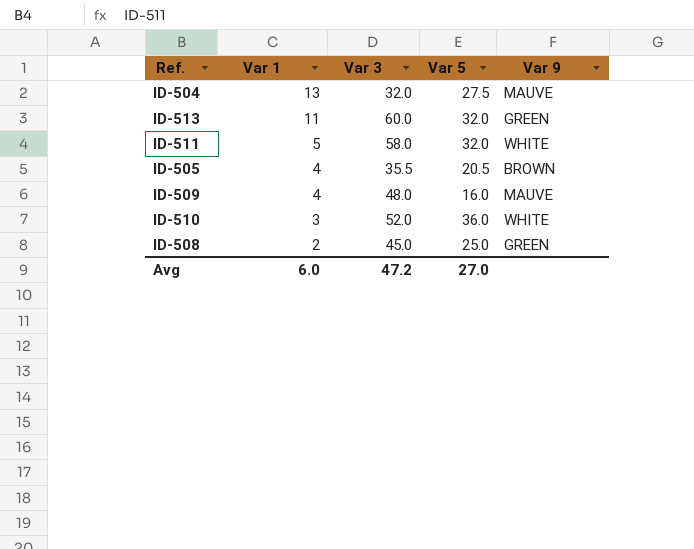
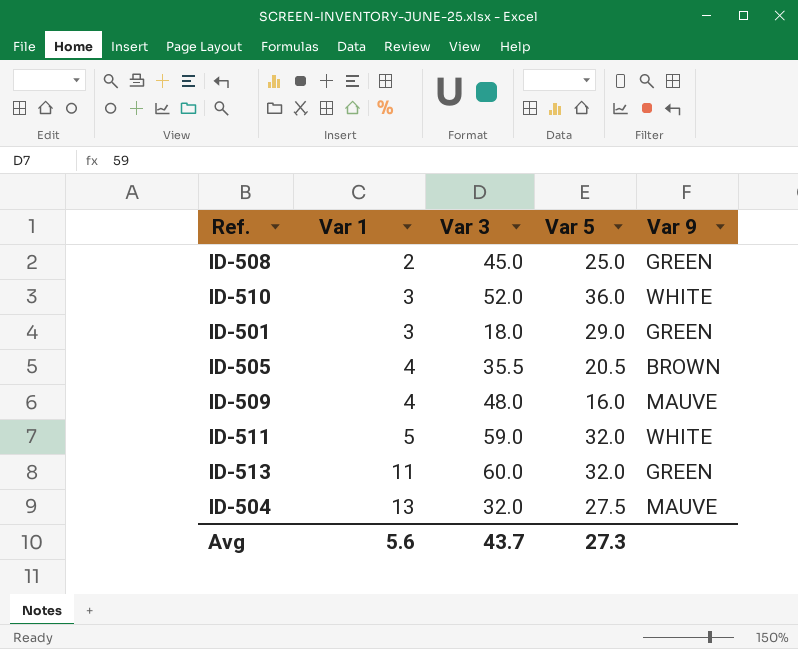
row order: Var 1 descending -> Var 1 ascending
row ID-501: none -> 3 | 18.0 | 29.0 | GREEN
ID-511 | Var 3: 58.0 -> 59.0
Avg | Var 1: 6.0 -> 5.6
Avg | Var 3: 47.2 -> 43.7
Avg | Var 5: 27.0 -> 27.3

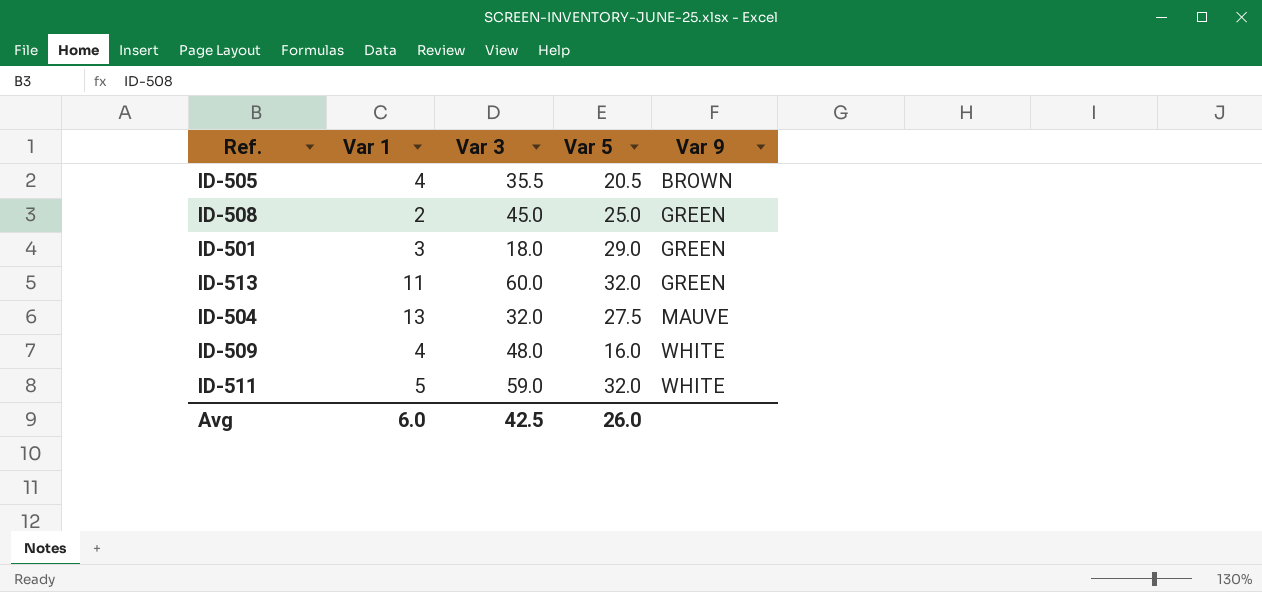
row order: Var 1 ascending -> Var 9 ascending
row ID-510: 3 | 52.0 | 36.0 | WHITE -> none
ID-509 | Var 9: MAUVE -> WHITE
Avg | Var 1: 5.6 -> 6.0
Avg | Var 3: 43.7 -> 42.5
Avg | Var 5: 27.3 -> 26.0

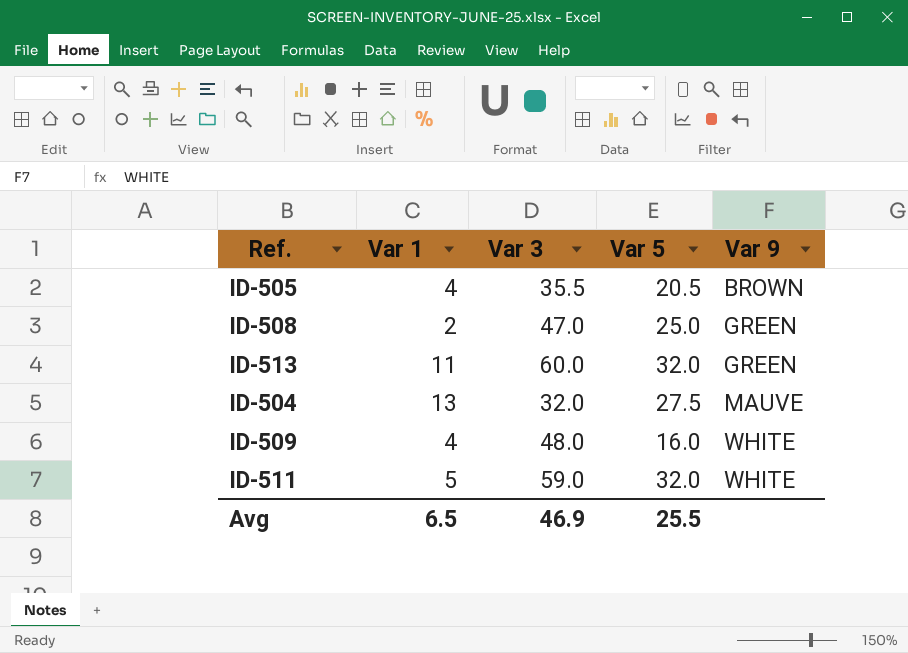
row ID-501: 3 | 18.0 | 29.0 | GREEN -> none
ID-508 | Var 3: 45.0 -> 47.0
Avg | Var 1: 6.0 -> 6.5
Avg | Var 3: 42.5 -> 46.9
Avg | Var 5: 26.0 -> 25.5

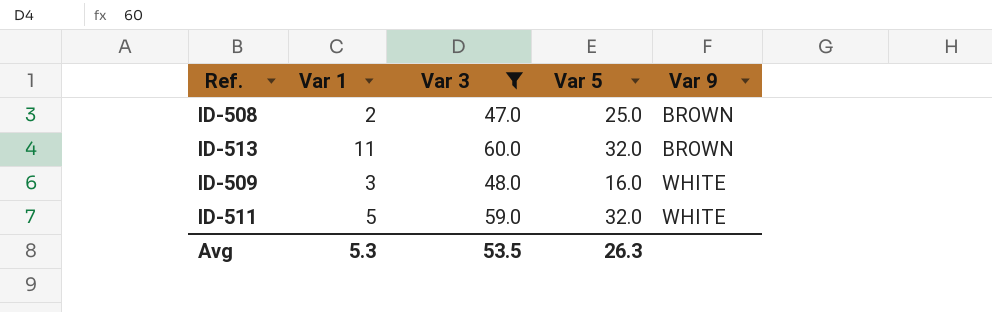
filter: none -> Var 3 >= 47.0
ID-508 | Var 9: GREEN -> BROWN
ID-513 | Var 9: GREEN -> BROWN
ID-509 | Var 1: 4 -> 3
Avg | Var 1: 6.5 -> 5.3
Avg | Var 3: 46.9 -> 53.5
Avg | Var 5: 25.5 -> 26.3

